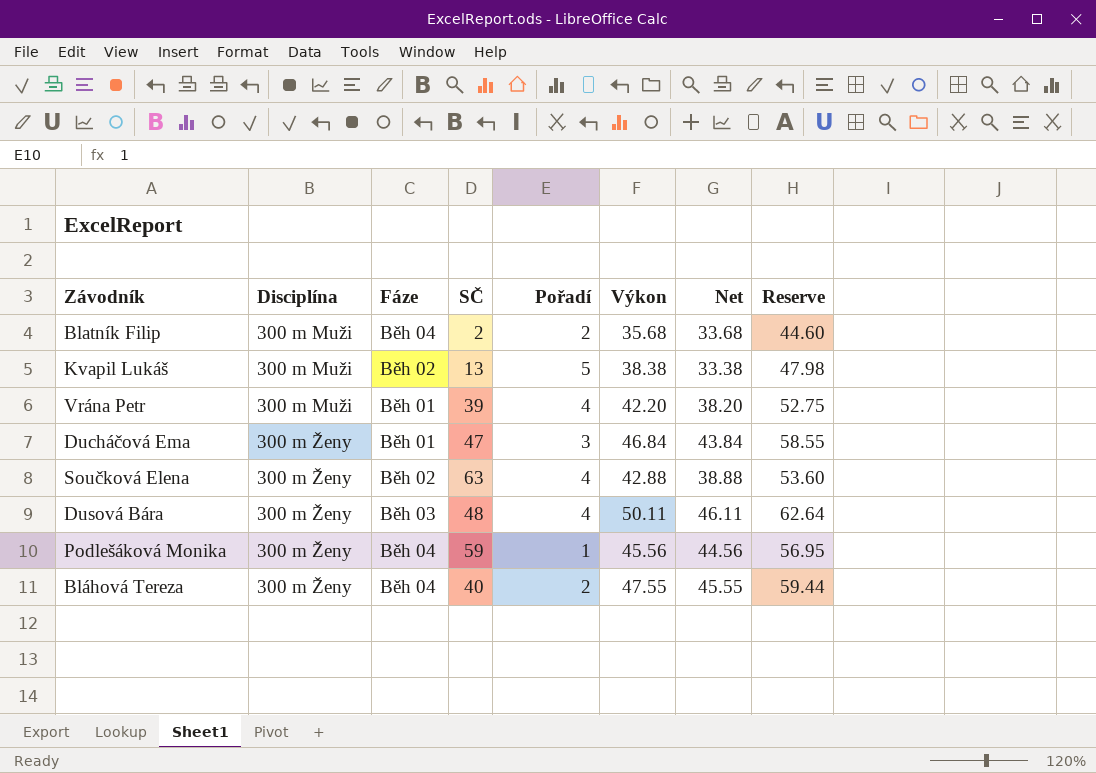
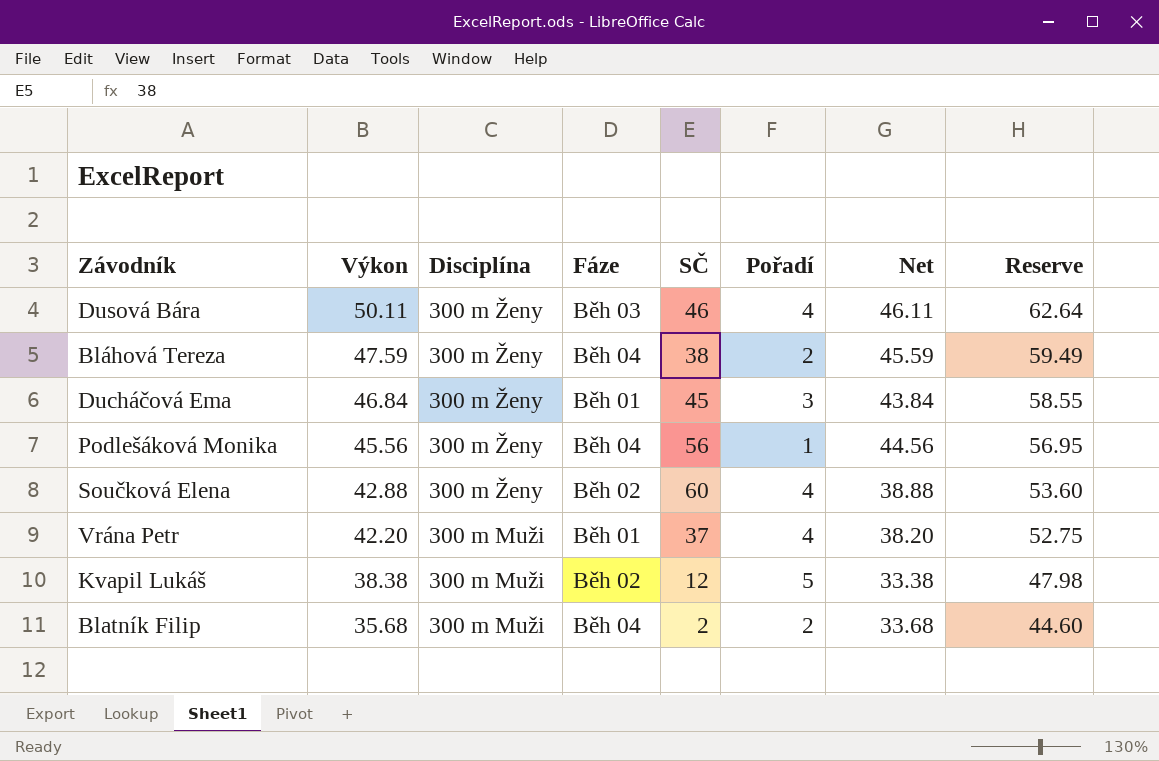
row order: Disciplína ascending -> Výkon descending
column Výkon | position: 6 -> 2
Dusová Bára | SČ: 48 -> 46
Bláhová Tereza | Výkon: 47.55 -> 47.59
Bláhová Tereza | SČ: 40 -> 38
Bláhová Tereza | Net: 45.55 -> 45.59
Bláhová Tereza | Reserve: 59.44 -> 59.49
Ducháčová Ema | SČ: 47 -> 45
Podlešáková Monika | SČ: 59 -> 56
Součková Elena | SČ: 63 -> 60
Vrána Petr | SČ: 39 -> 37
Kvapil Lukáš | SČ: 13 -> 12

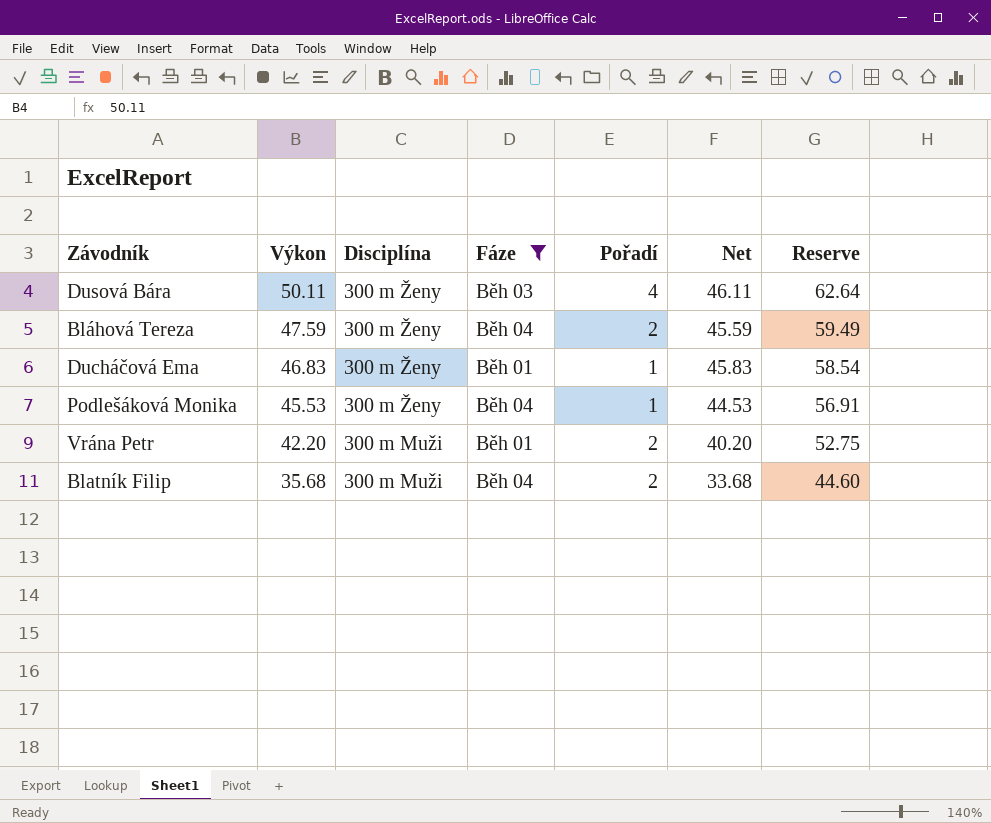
filter: none -> Fáze != Běh 02
column SČ | position: 5 -> none
Ducháčová Ema | Výkon: 46.84 -> 46.83
Ducháčová Ema | Pořadí: 3 -> 1
Ducháčová Ema | Net: 43.84 -> 45.83
Ducháčová Ema | Reserve: 58.55 -> 58.54
Podlešáková Monika | Výkon: 45.56 -> 45.53
Podlešáková Monika | Net: 44.56 -> 44.53
Podlešáková Monika | Reserve: 56.95 -> 56.91
Vrána Petr | Pořadí: 4 -> 2
Vrána Petr | Net: 38.20 -> 40.20

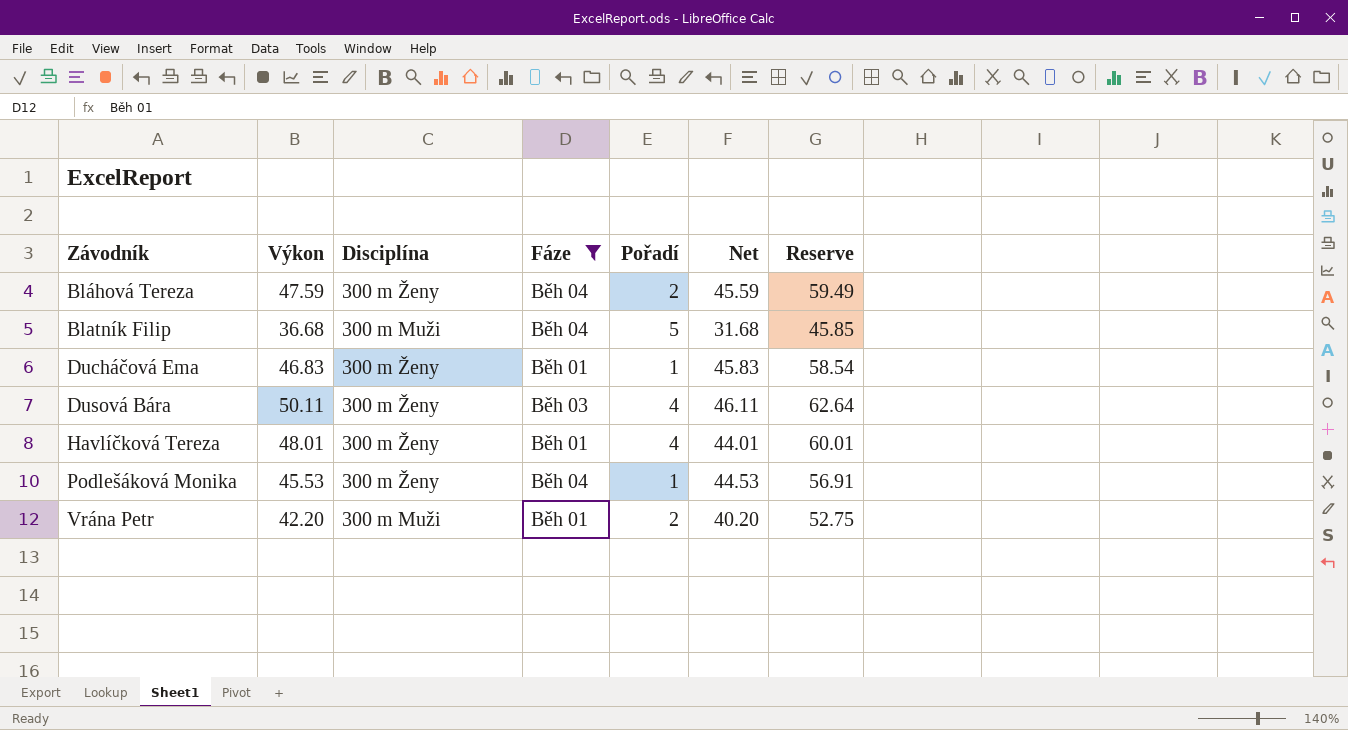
row order: Výkon descending -> Závodník ascending
Blatník Filip | Výkon: 35.68 -> 36.68
Blatník Filip | Pořadí: 2 -> 5
Blatník Filip | Net: 33.68 -> 31.68
Blatník Filip | Reserve: 44.60 -> 45.85
row Havlíčková Tereza: none -> 48.01 | 300 m Ženy | Běh 01 | 4 | 44.01 | 60.01

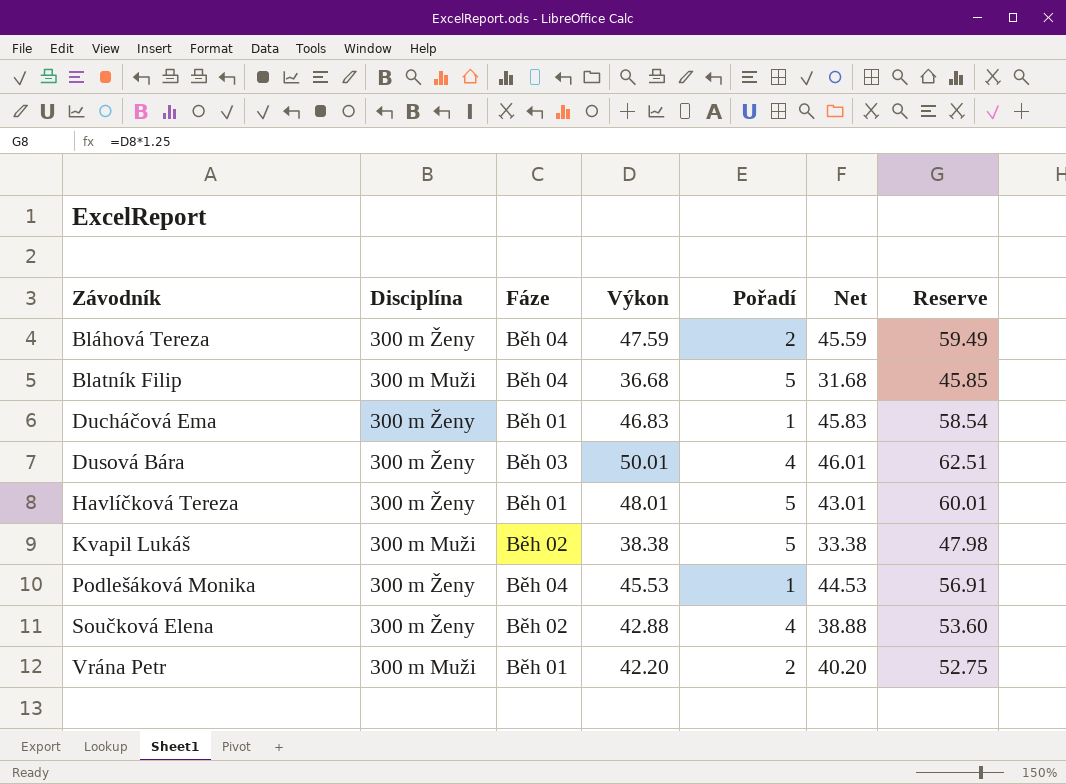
filter: Fáze != Běh 02 -> none
column Výkon | position: 2 -> 4
Dusová Bára | Výkon: 50.11 -> 50.01
Dusová Bára | Net: 46.11 -> 46.01
Dusová Bára | Reserve: 62.64 -> 62.51
Havlíčková Tereza | Pořadí: 4 -> 5
Havlíčková Tereza | Net: 44.01 -> 43.01

